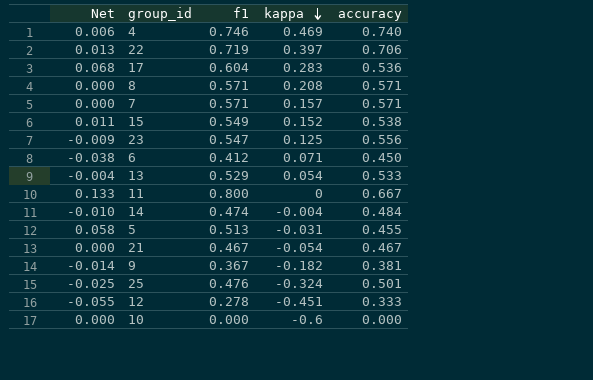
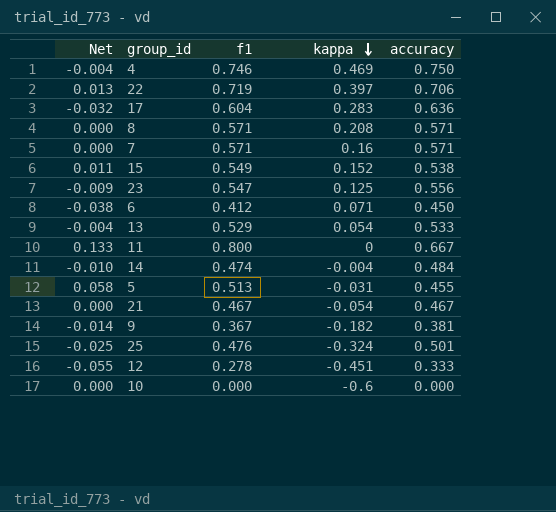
4 | Net: 0.006 -> -0.004
4 | accuracy: 0.740 -> 0.750
17 | Net: 0.068 -> -0.032
17 | accuracy: 0.536 -> 0.636
7 | kappa: 0.157 -> 0.16

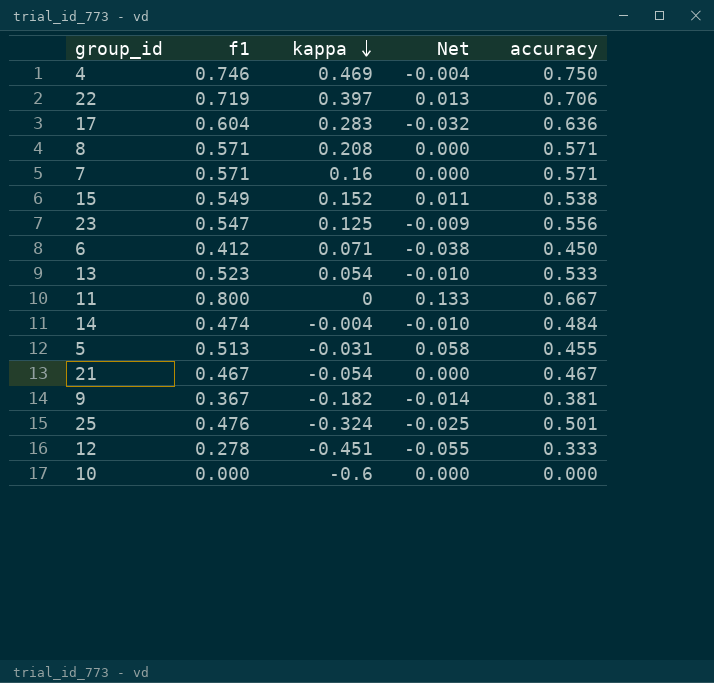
column Net | position: 1 -> 4
13 | f1: 0.529 -> 0.523
13 | Net: -0.004 -> -0.010

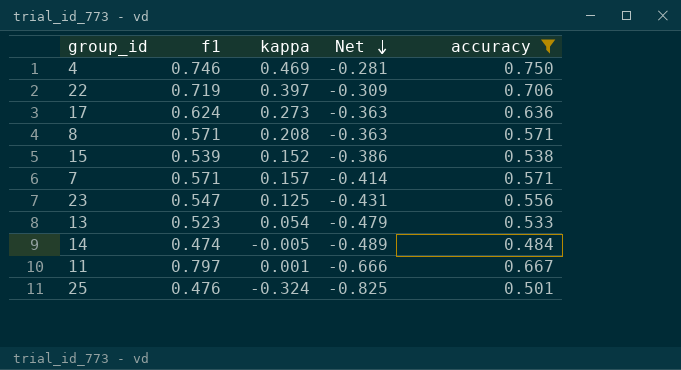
filter: none -> accuracy >= 0.484
row order: kappa descending -> Net descending
column Net | formula: [f1] - [accuracy] -> [kappa] - [accuracy]
17 | f1: 0.604 -> 0.624
17 | kappa: 0.283 -> 0.273
15 | f1: 0.549 -> 0.539
7 | kappa: 0.16 -> 0.157
14 | kappa: -0.004 -> -0.005
11 | f1: 0.800 -> 0.797
11 | kappa: 0 -> 0.001

